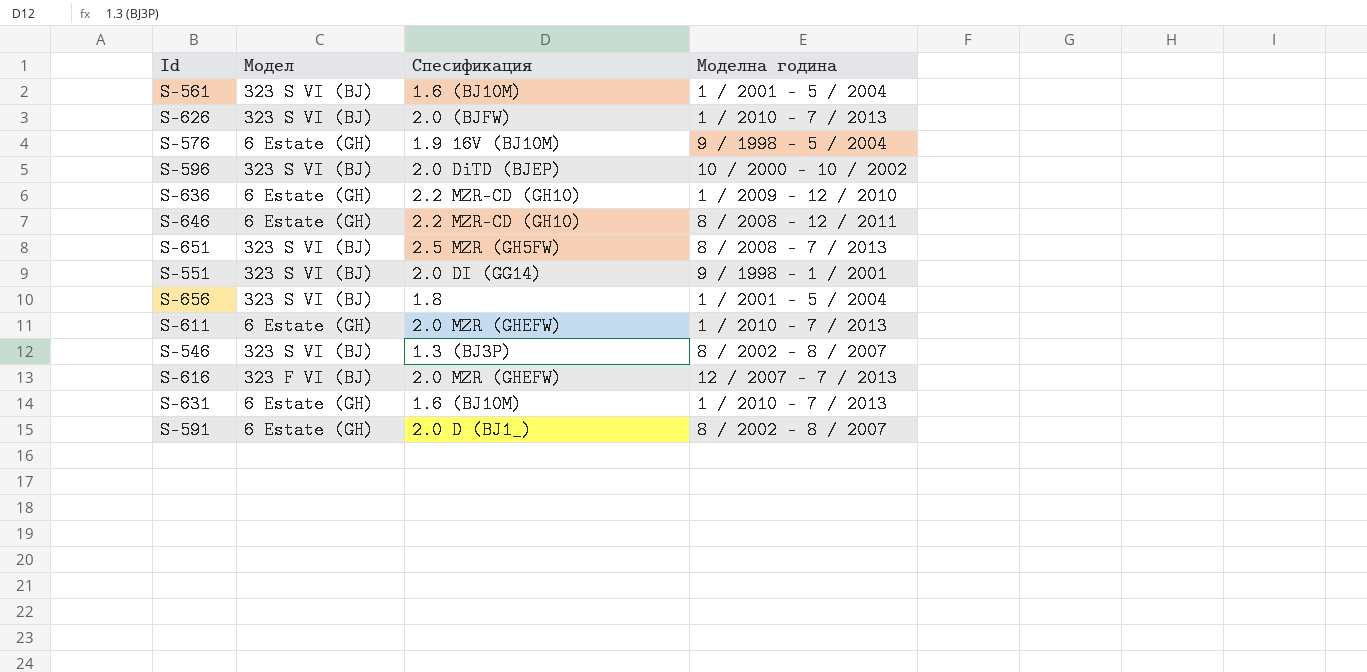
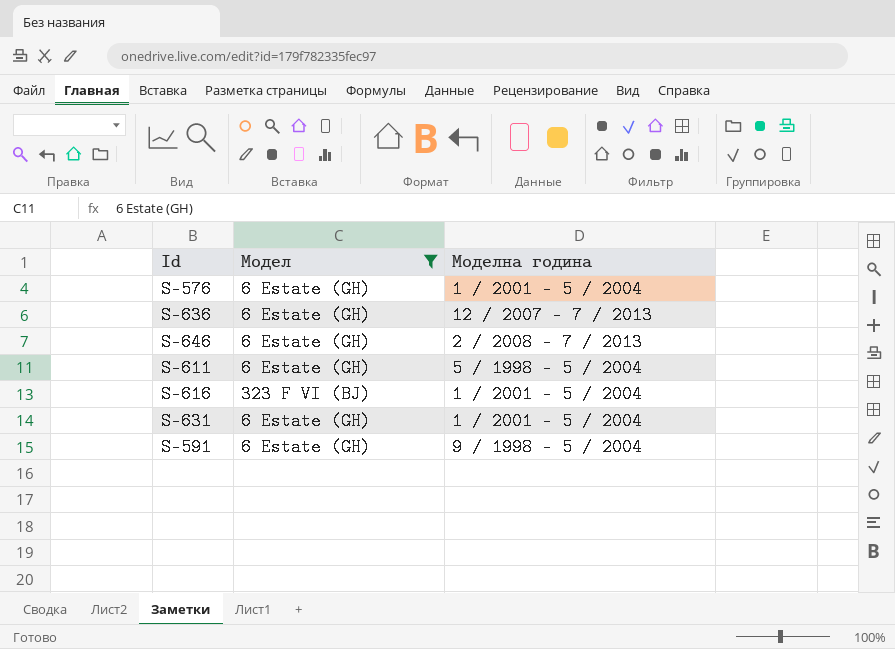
filter: none -> Модел != 323 S VI (BJ)
column Спесификация | position: 3 -> none
S-576 | Моделна година: 9 / 1998 - 5 / 2004 -> 1 / 2001 - 5 / 2004
S-636 | Моделна година: 1 / 2009 - 12 / 2010 -> 12 / 2007 - 7 / 2013
S-646 | Моделна година: 8 / 2008 - 12 / 2011 -> 2 / 2008 - 7 / 2013
S-611 | Моделна година: 1 / 2010 - 7 / 2013 -> 5 / 1998 - 5 / 2004
S-616 | Моделна година: 12 / 2007 - 7 / 2013 -> 1 / 2001 - 5 / 2004
S-631 | Моделна година: 1 / 2010 - 7 / 2013 -> 1 / 2001 - 5 / 2004
S-591 | Моделна година: 8 / 2002 - 8 / 2007 -> 9 / 1998 - 5 / 2004

